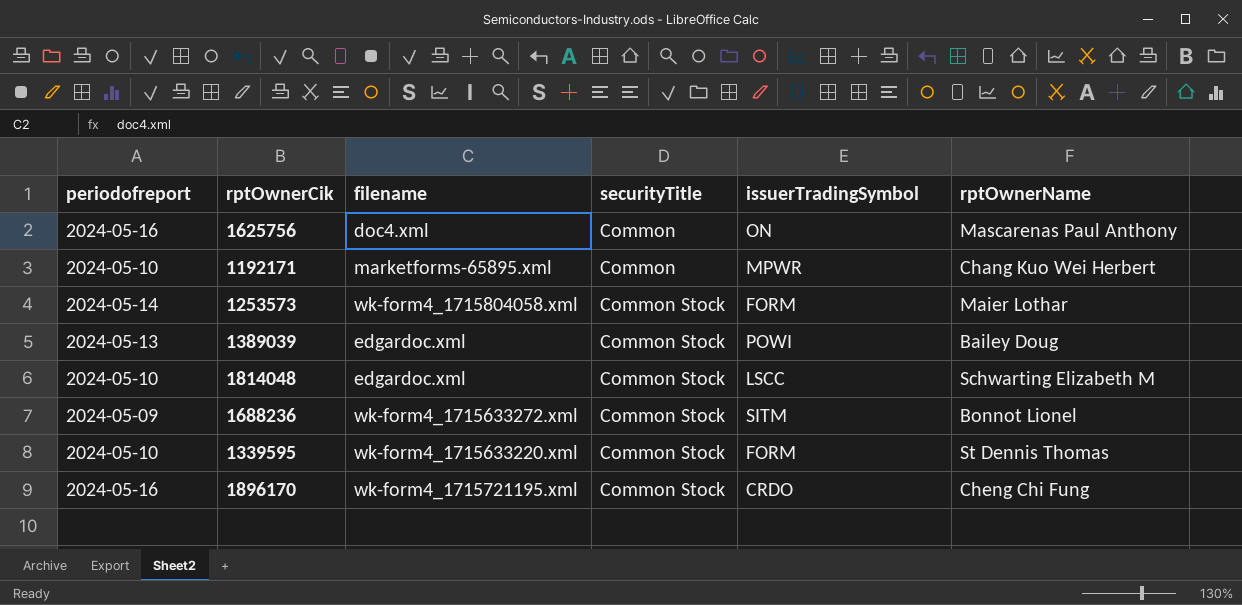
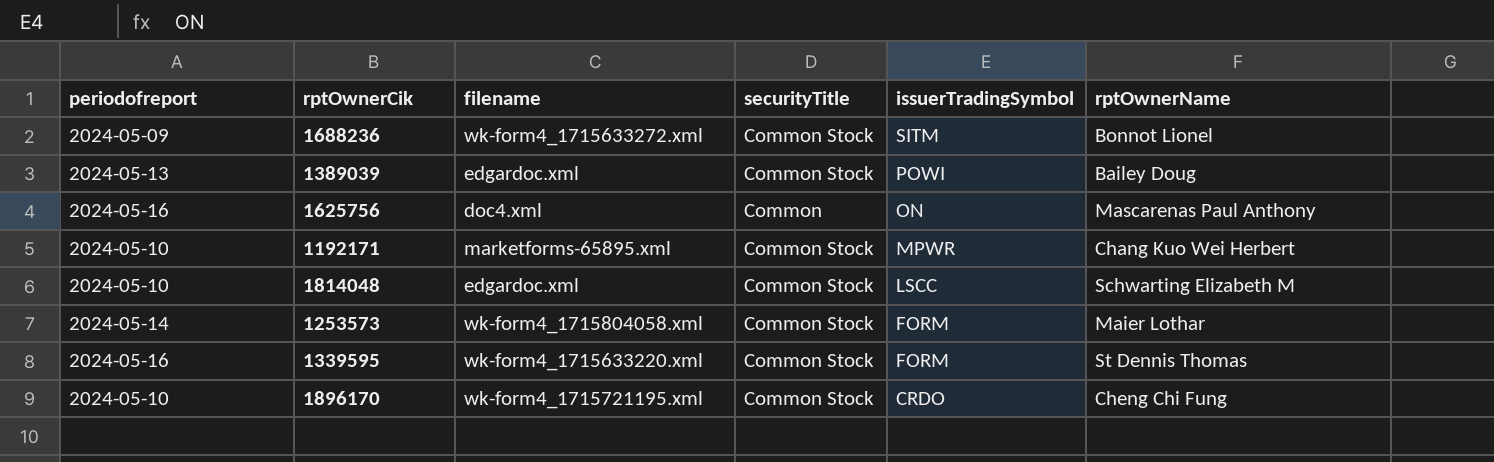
row order: securityTitle ascending -> issuerTradingSymbol descending
1192171 | securityTitle: Common -> Common Stock
1339595 | periodofreport: 2024-05-10 -> 2024-05-16
1896170 | periodofreport: 2024-05-16 -> 2024-05-10

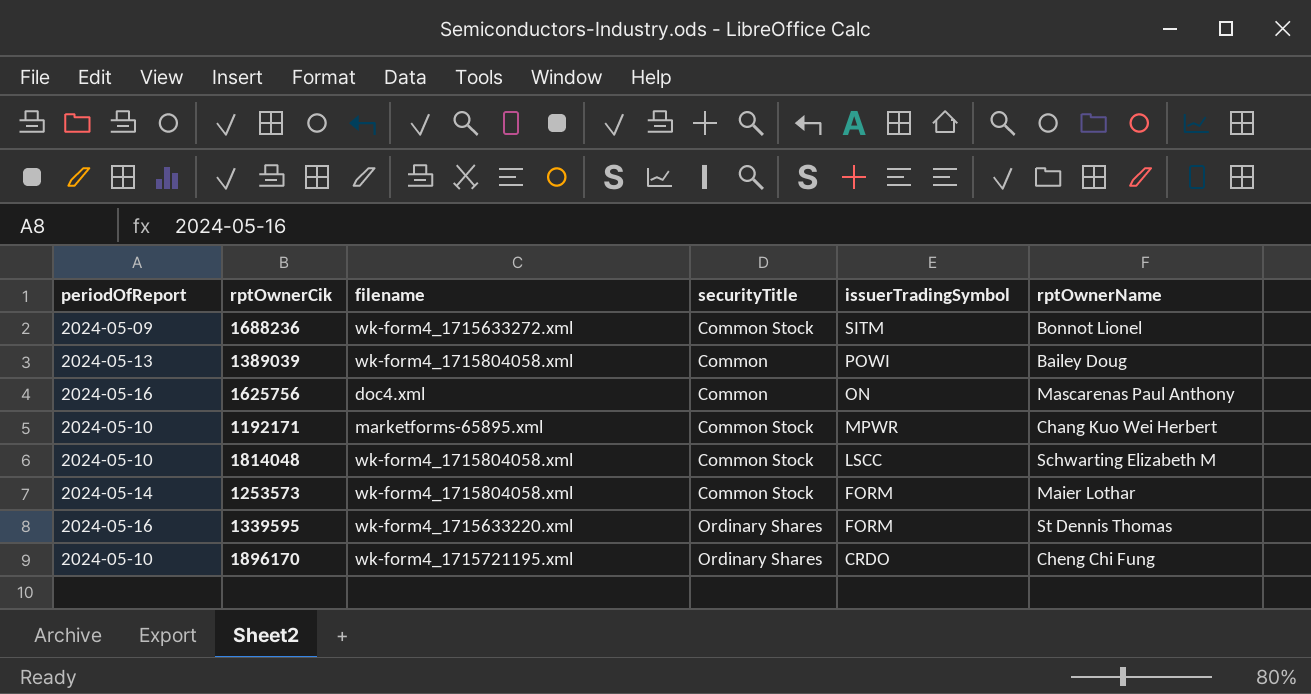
column name: periodofreport -> periodOfReport
1389039 | filename: edgardoc.xml -> wk-form4_1715804058.xml
1389039 | securityTitle: Common Stock -> Common
1814048 | filename: edgardoc.xml -> wk-form4_1715804058.xml
1339595 | securityTitle: Common Stock -> Ordinary Shares
1896170 | securityTitle: Common Stock -> Ordinary Shares

